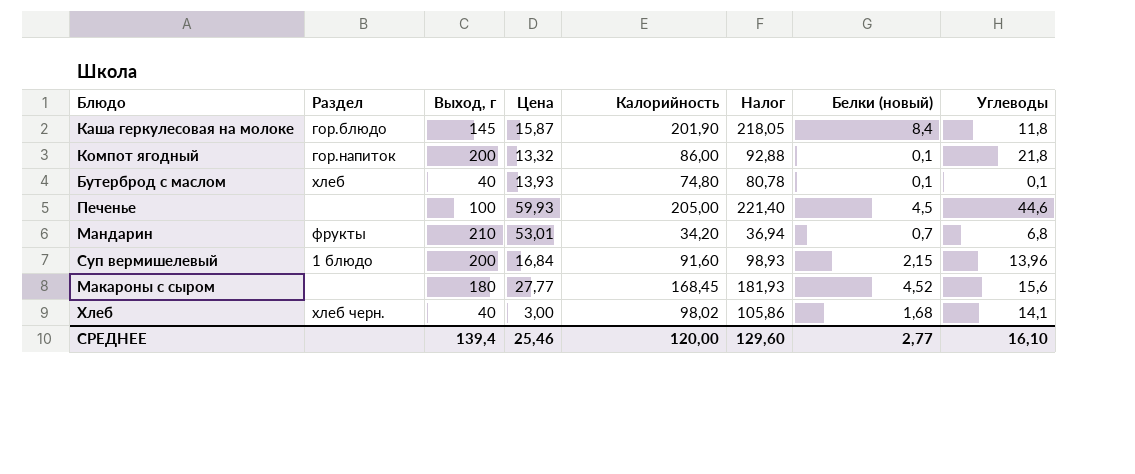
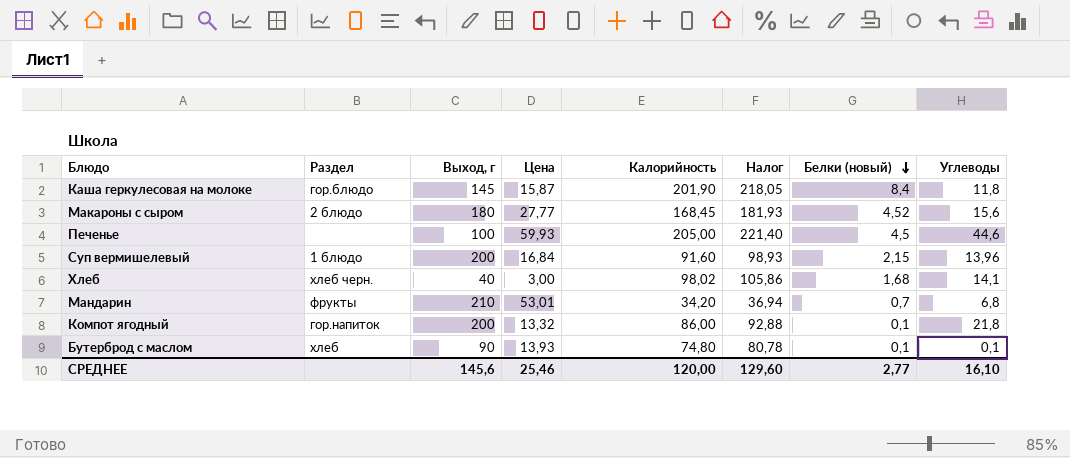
row order: none -> Белки (новый) descending
Макароны с сыром | Раздел: none -> 2 блюдо
Бутерброд с маслом | Выход, г: 40 -> 90
СРЕДНЕЕ | Выход, г: 139,4 -> 145,6

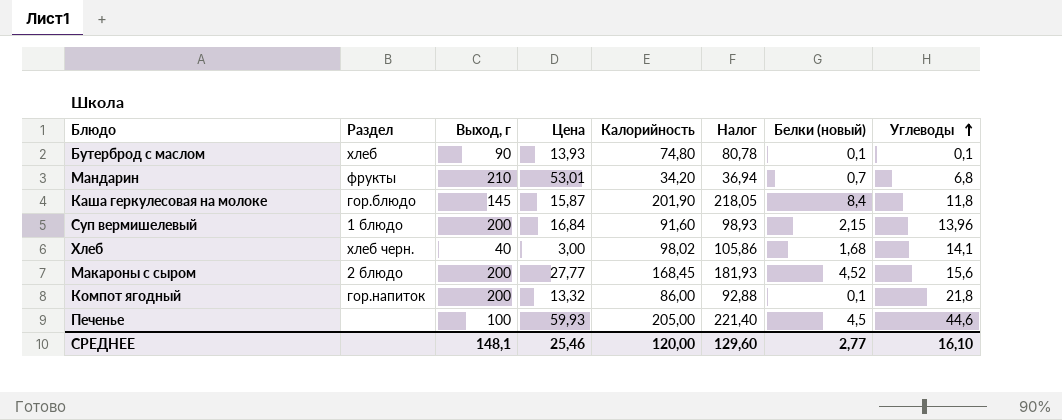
row order: Белки (новый) descending -> Углеводы ascending
Макароны с сыром | Выход, г: 180 -> 200
СРЕДНЕЕ | Выход, г: 145,6 -> 148,1

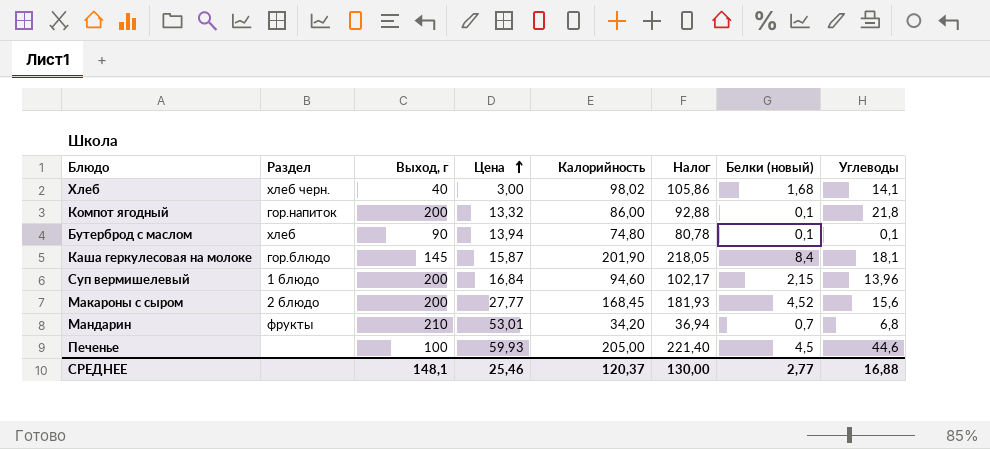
row order: Углеводы ascending -> Цена ascending
Бутерброд с маслом | Цена: 13,93 -> 13,94
Каша геркулесовая на молоке | Углеводы: 11,8 -> 18,1
Суп вермишелевый | Калорийность: 91,60 -> 94,60
Суп вермишелевый | Налог: 98,93 -> 102,17
СРЕДНЕЕ | Калорийность: 120,00 -> 120,37
СРЕДНЕЕ | Налог: 129,60 -> 130,00
СРЕДНЕЕ | Углеводы: 16,10 -> 16,88

